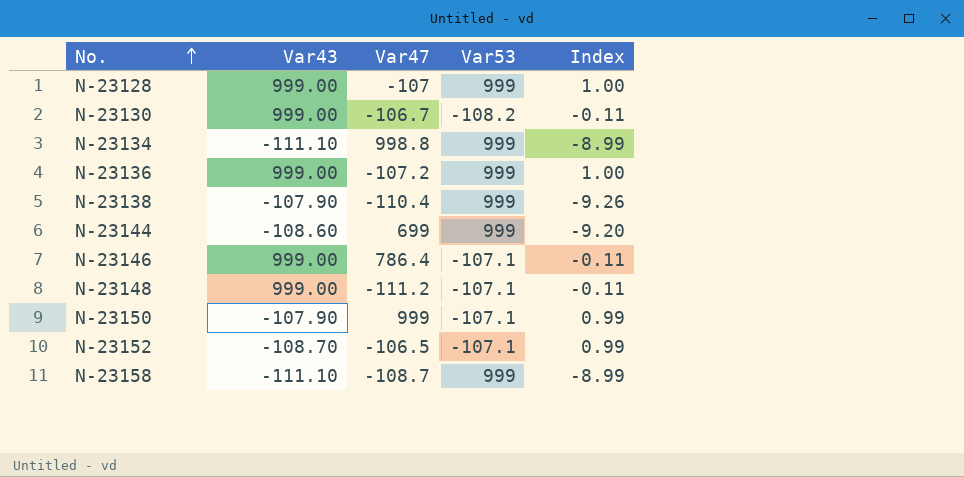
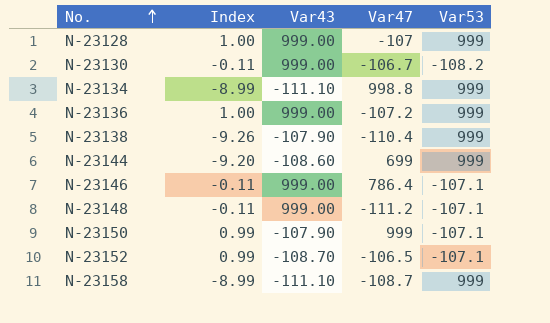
column Index | position: 5 -> 2

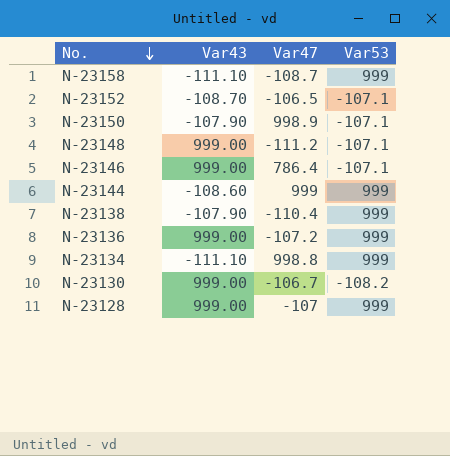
row order: No. ascending -> No. descending
column Index | formula: [Var53] / [Var43] -> none
N-23150 | Var47: 999 -> 998.9
N-23144 | Var47: 699 -> 999

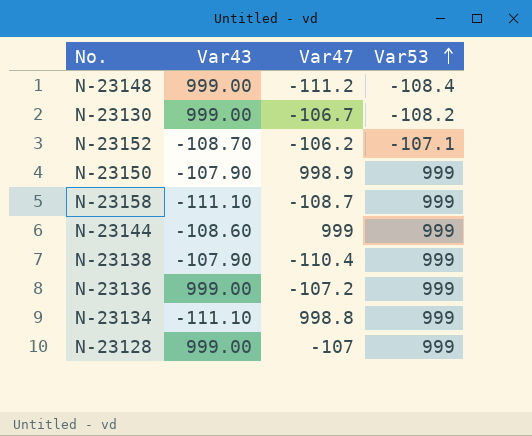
row order: No. descending -> Var53 ascending
row N-23146: 999.00 | 786.4 | -107.1 -> none
N-23148 | Var53: -107.1 -> -108.4
N-23152 | Var47: -106.5 -> -106.2
N-23150 | Var53: -107.1 -> 999

